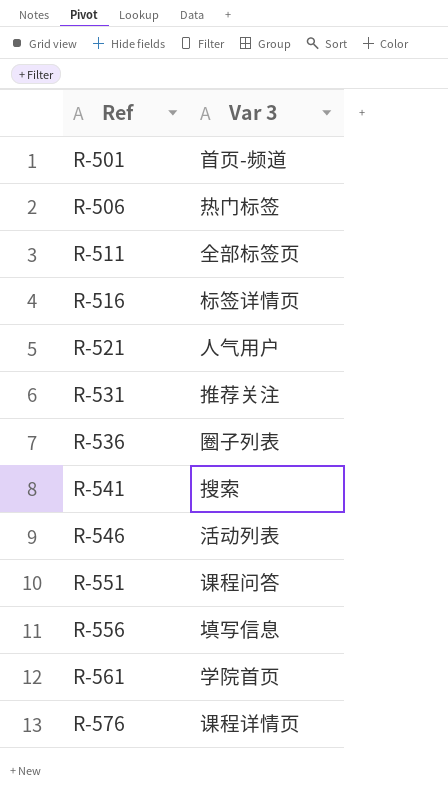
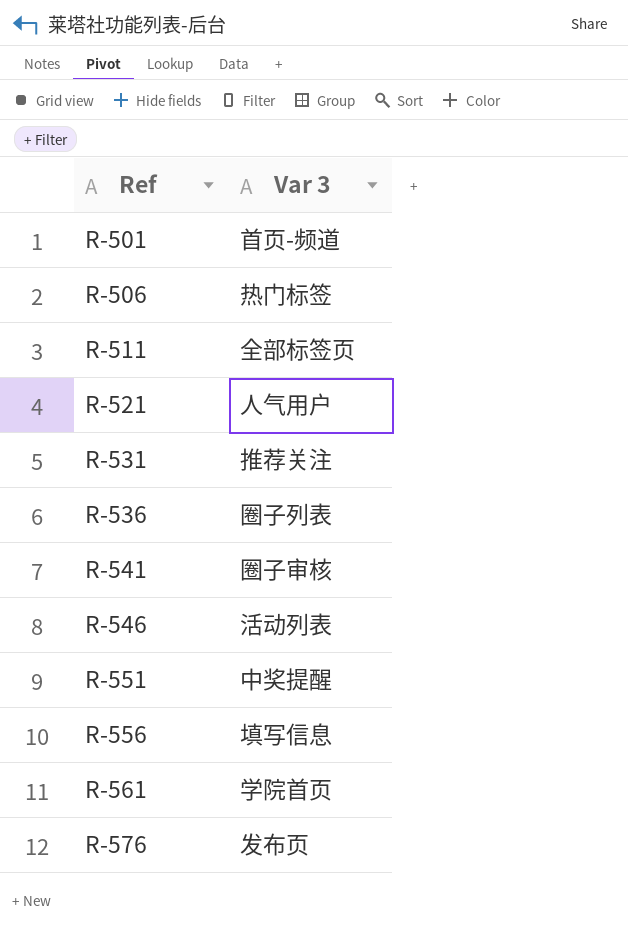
row R-516: 标签详情页 -> none
R-541 | Var 3: 搜索 -> 圈子审核
R-551 | Var 3: 课程问答 -> 中奖提醒
R-576 | Var 3: 课程详情页 -> 发布页

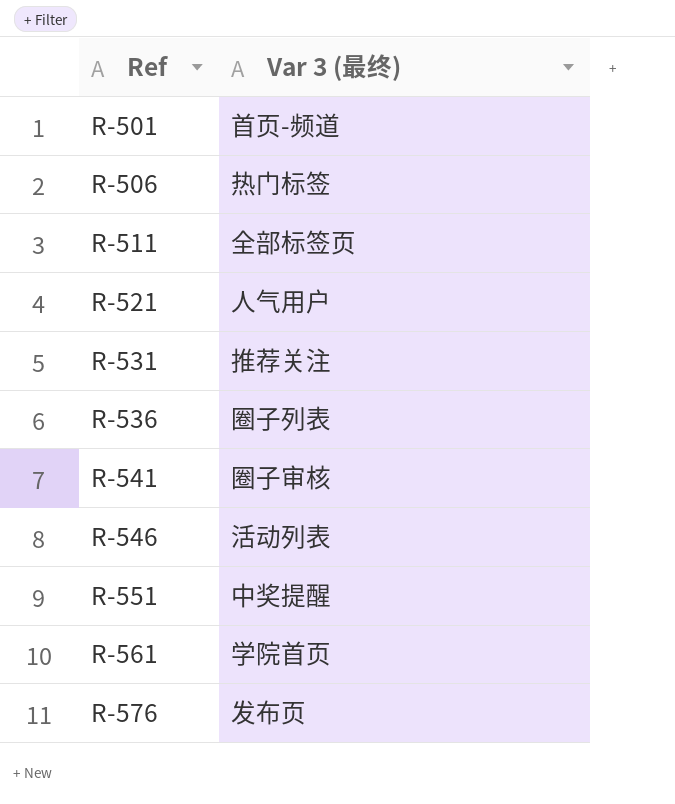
column name: Var 3 -> Var 3 (最终)
row R-556: 填写信息 -> none

